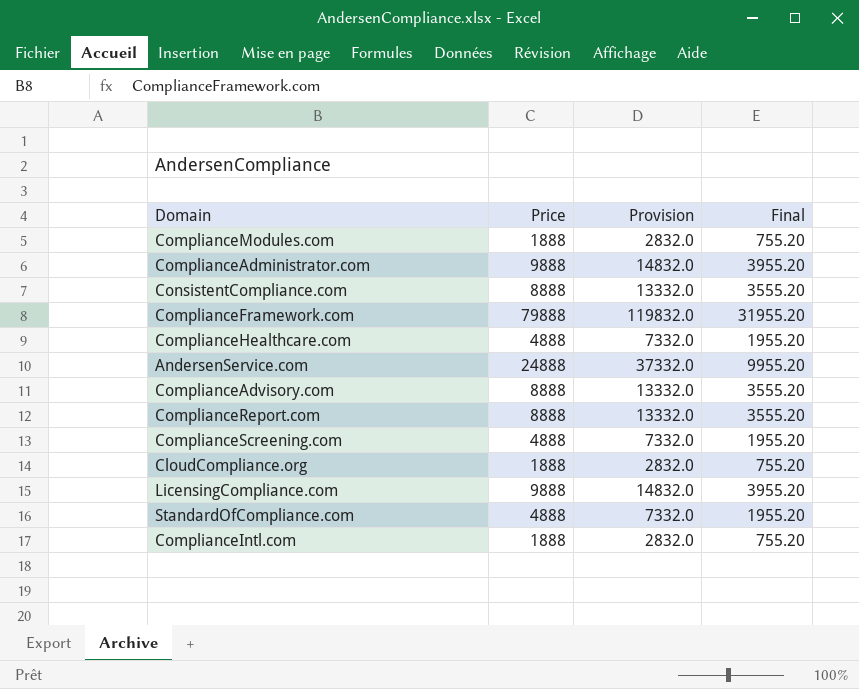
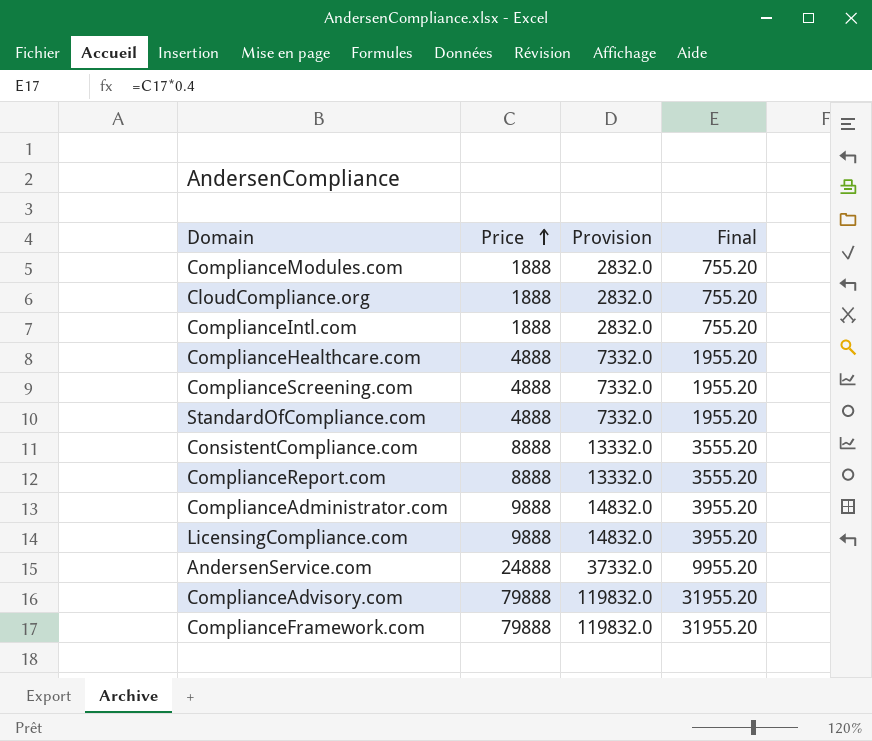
row order: none -> Price ascending
ComplianceAdvisory.com | Price: 8888 -> 79888
ComplianceAdvisory.com | Provision: 13332.0 -> 119832.0
ComplianceAdvisory.com | Final: 3555.20 -> 31955.20

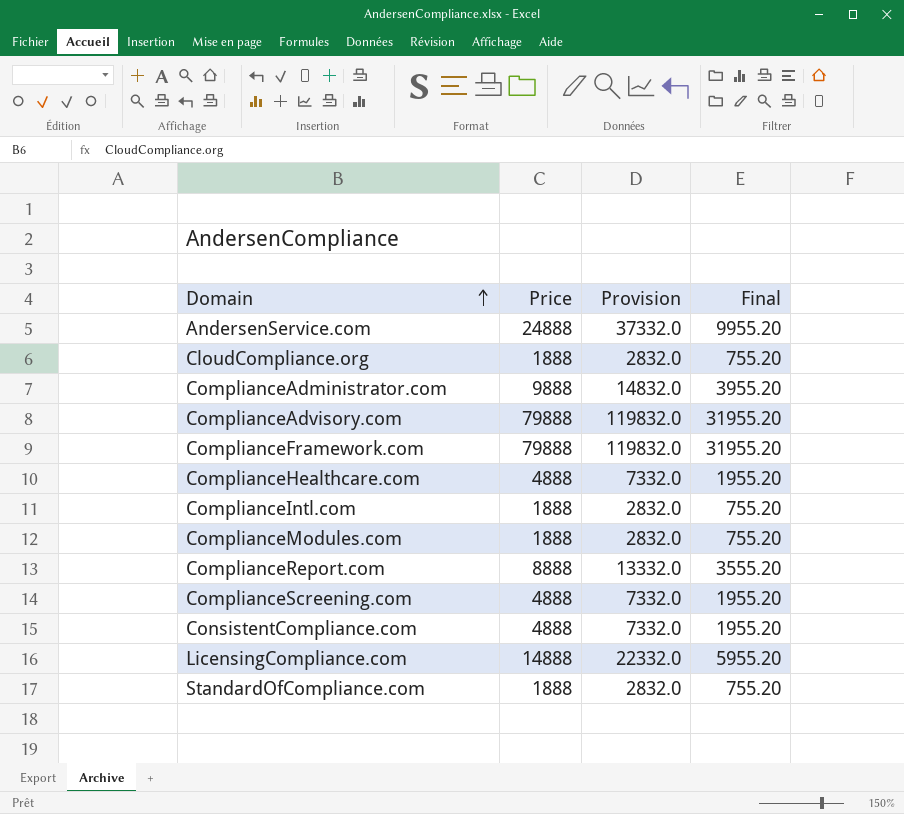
row order: Price ascending -> Domain ascending
ConsistentCompliance.com | Price: 8888 -> 4888
ConsistentCompliance.com | Provision: 13332.0 -> 7332.0
ConsistentCompliance.com | Final: 3555.20 -> 1955.20
LicensingCompliance.com | Price: 9888 -> 14888
LicensingCompliance.com | Provision: 14832.0 -> 22332.0
LicensingCompliance.com | Final: 3955.20 -> 5955.20
StandardOfCompliance.com | Price: 4888 -> 1888
StandardOfCompliance.com | Provision: 7332.0 -> 2832.0
StandardOfCompliance.com | Final: 1955.20 -> 755.20

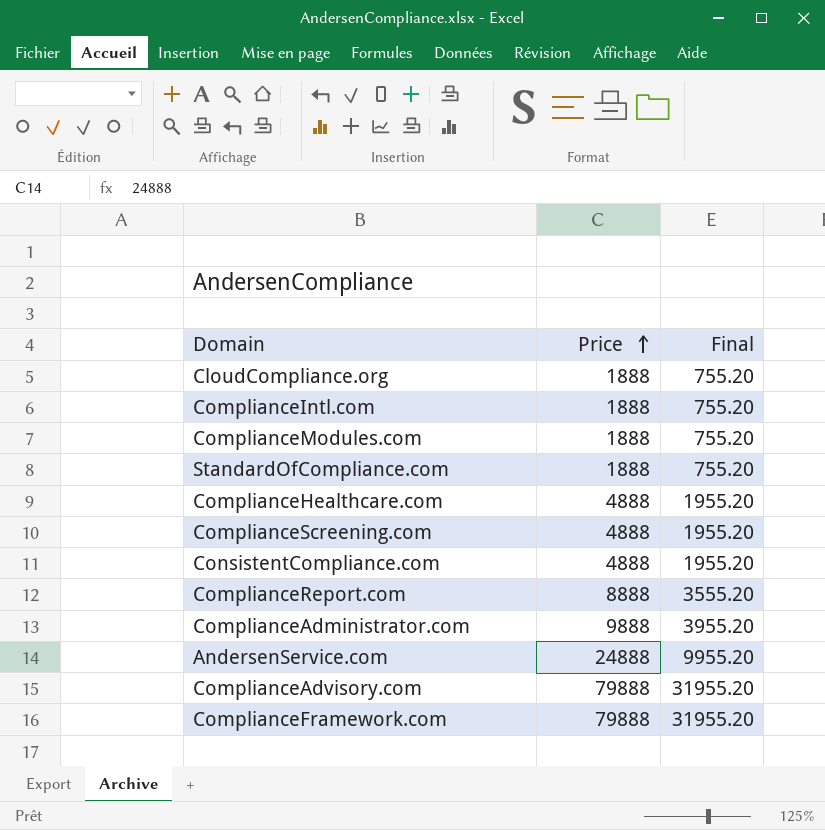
row order: Domain ascending -> Price ascending
column Provision | formula: [Price] * 1.5 -> none
row LicensingCompliance.com: 14888 | 22332.0 | 5955.20 -> none

